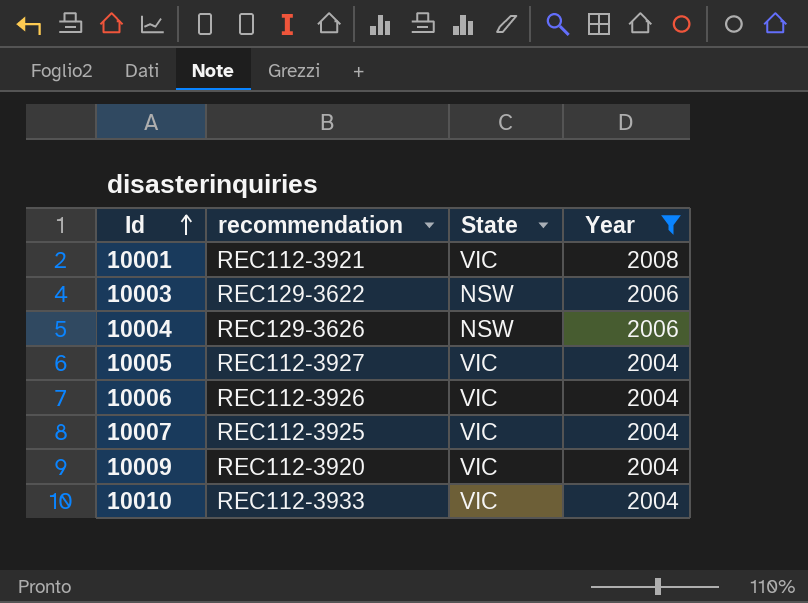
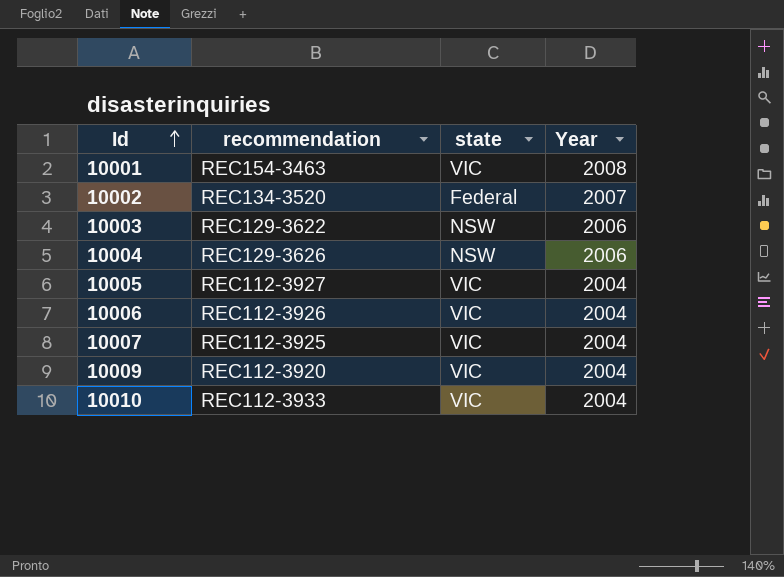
filter: Year != 2007 -> none
column name: State -> state
10001 | recommendation: REC112-3921 -> REC154-3463

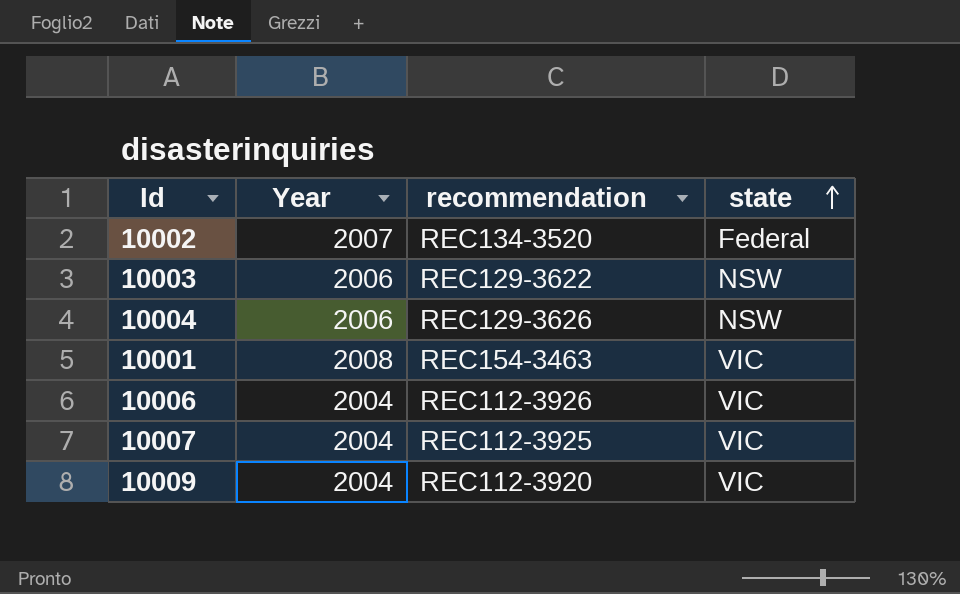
row order: Id ascending -> state ascending
column Year | position: 4 -> 2
row 10005: REC112-3927 | VIC | 2004 -> none
row 10010: REC112-3933 | VIC | 2004 -> none

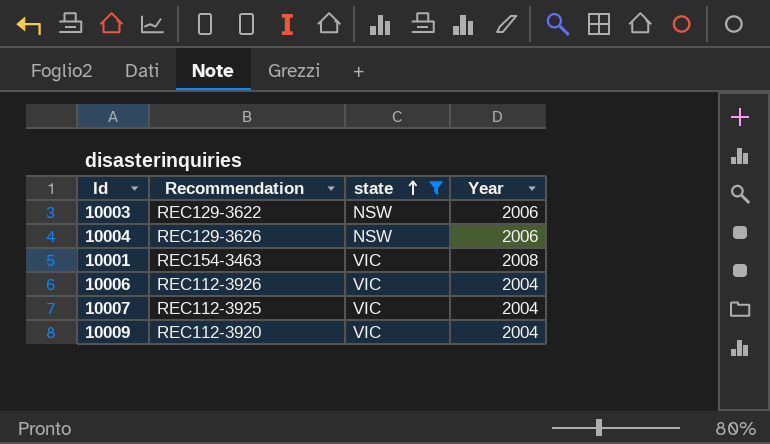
filter: none -> state != Federal
column name: recommendation -> Recommendation
column Year | position: 2 -> 4

